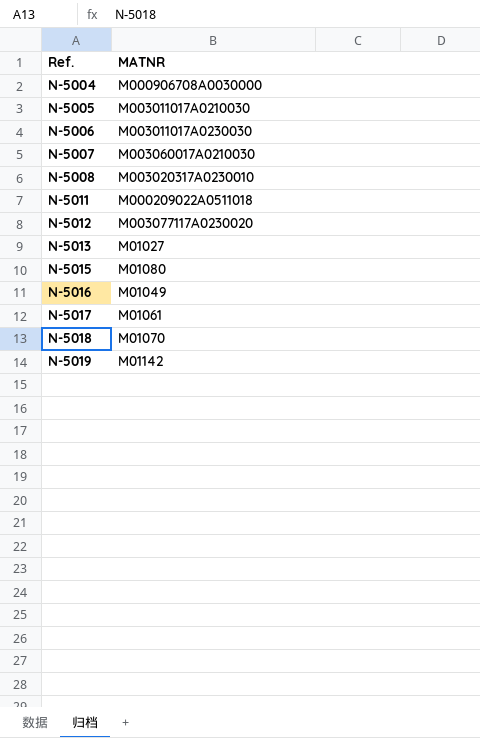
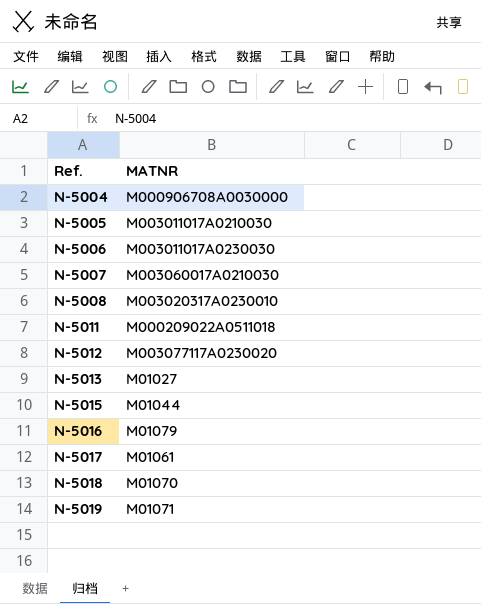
N-5015 | MATNR: M01080 -> M01044
N-5016 | MATNR: M01049 -> M01079
N-5019 | MATNR: M01142 -> M01071

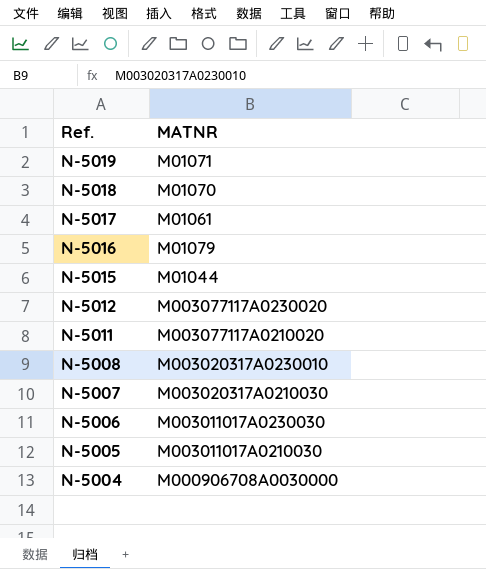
row order: Ref. ascending -> Ref. descending
row N-5013: M01027 -> none
N-5011 | MATNR: M000209022A0511018 -> M003077117A0210020
N-5007 | MATNR: M003060017A0210030 -> M003020317A0210030

